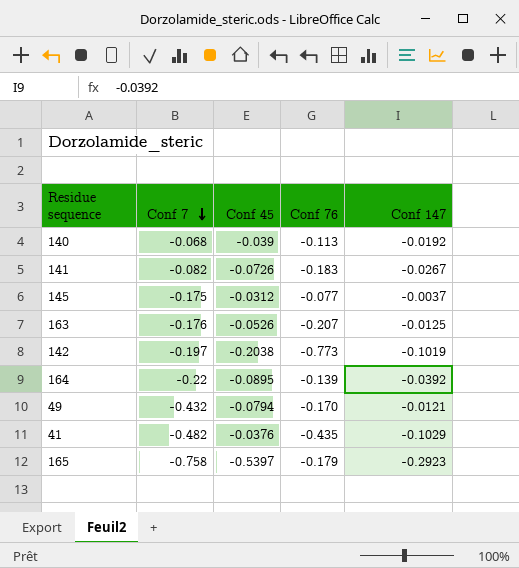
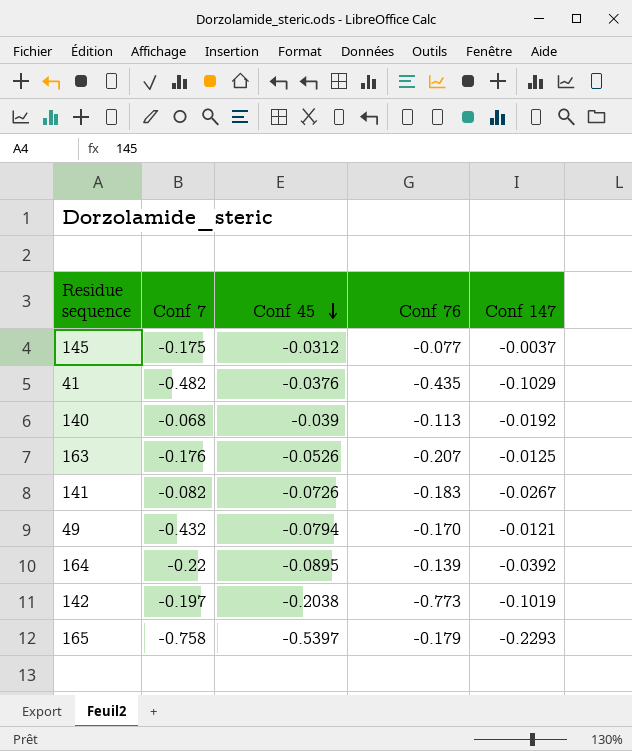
row order: Conf 7 descending -> Conf 45 descending
165 | Conf 147: -0.2923 -> -0.2293

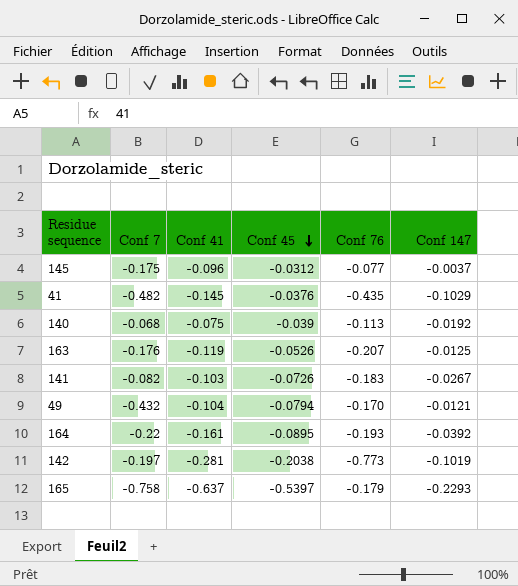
column Conf 41 | position: none -> 3
164 | Conf 76: -0.139 -> -0.193

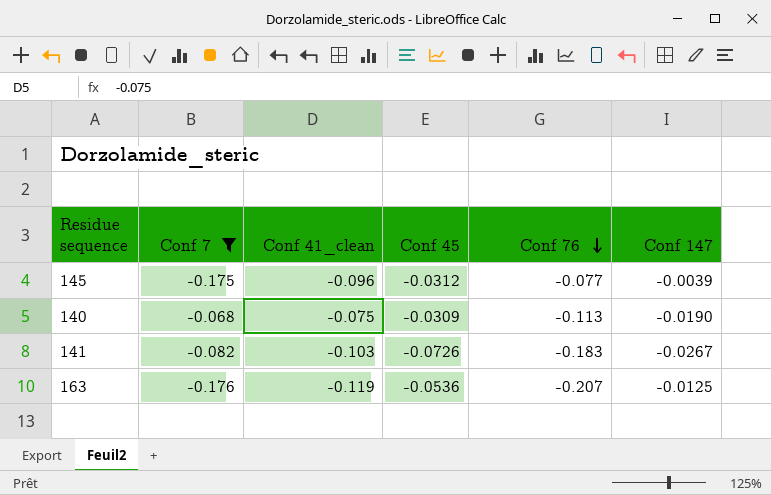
filter: none -> Conf 7 >= -0.176
row order: Conf 45 descending -> Conf 76 descending
column name: Conf 41 -> Conf 41_clean
145 | Conf 147: -0.0037 -> -0.0039
140 | Conf 45: -0.039 -> -0.0309
140 | Conf 147: -0.0192 -> -0.0190
163 | Conf 45: -0.0526 -> -0.0536

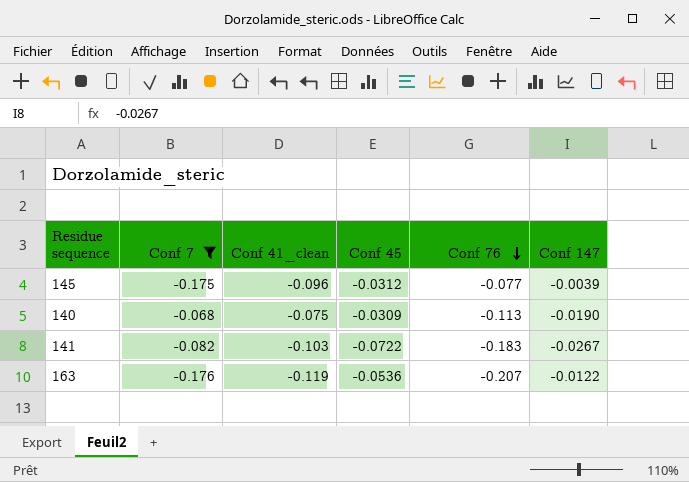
141 | Conf 45: -0.0726 -> -0.0722
163 | Conf 147: -0.0125 -> -0.0122

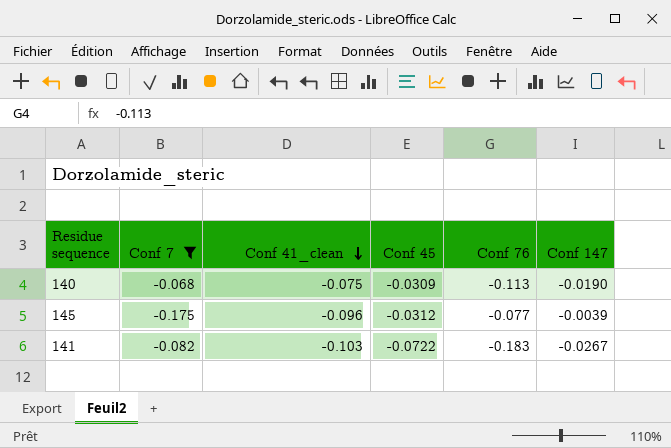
row order: Conf 76 descending -> Conf 41_clean descending
row 163: -0.176 | -0.119 | -0.0536 | -0.207 | -0.0122 -> none

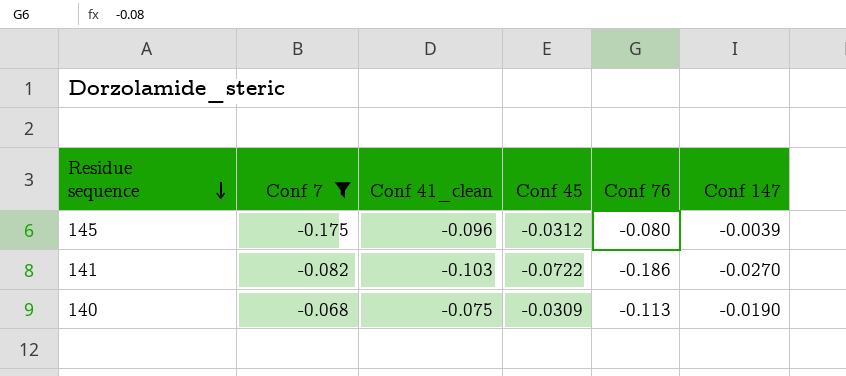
row order: Conf 41_clean descending -> Residue sequence descending
145 | Conf 76: -0.077 -> -0.080
141 | Conf 76: -0.183 -> -0.186
141 | Conf 147: -0.0267 -> -0.0270

